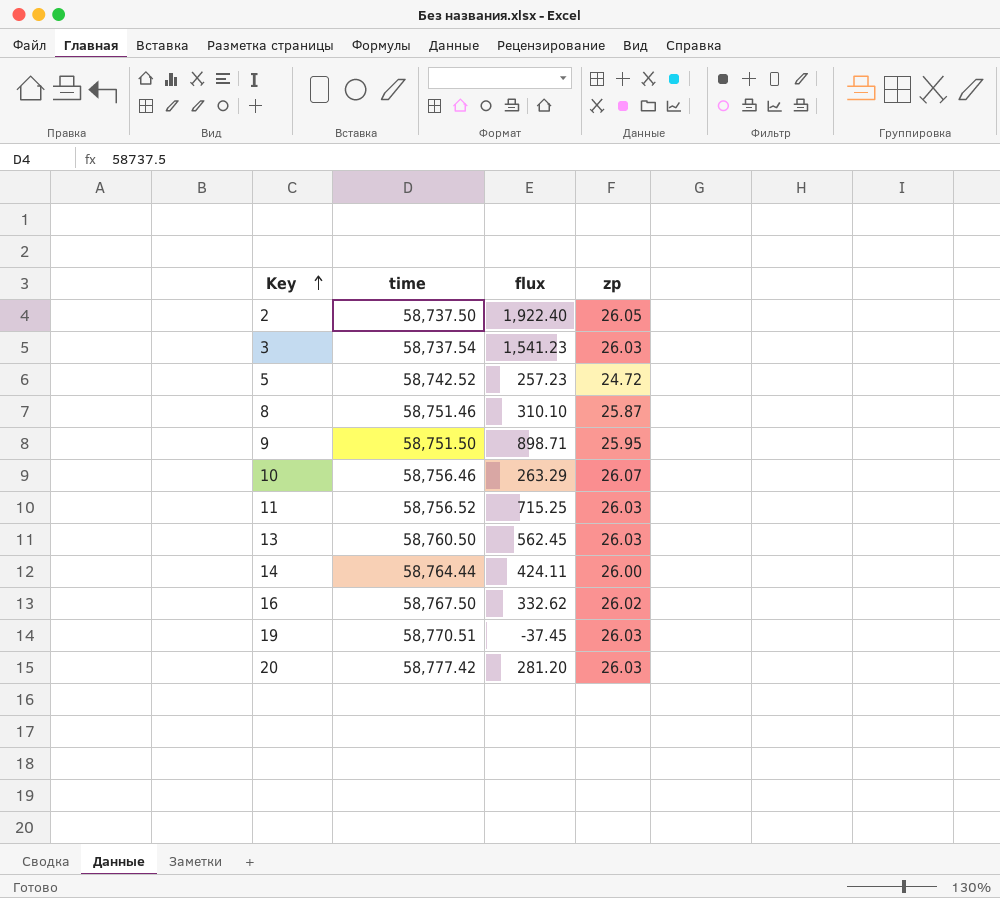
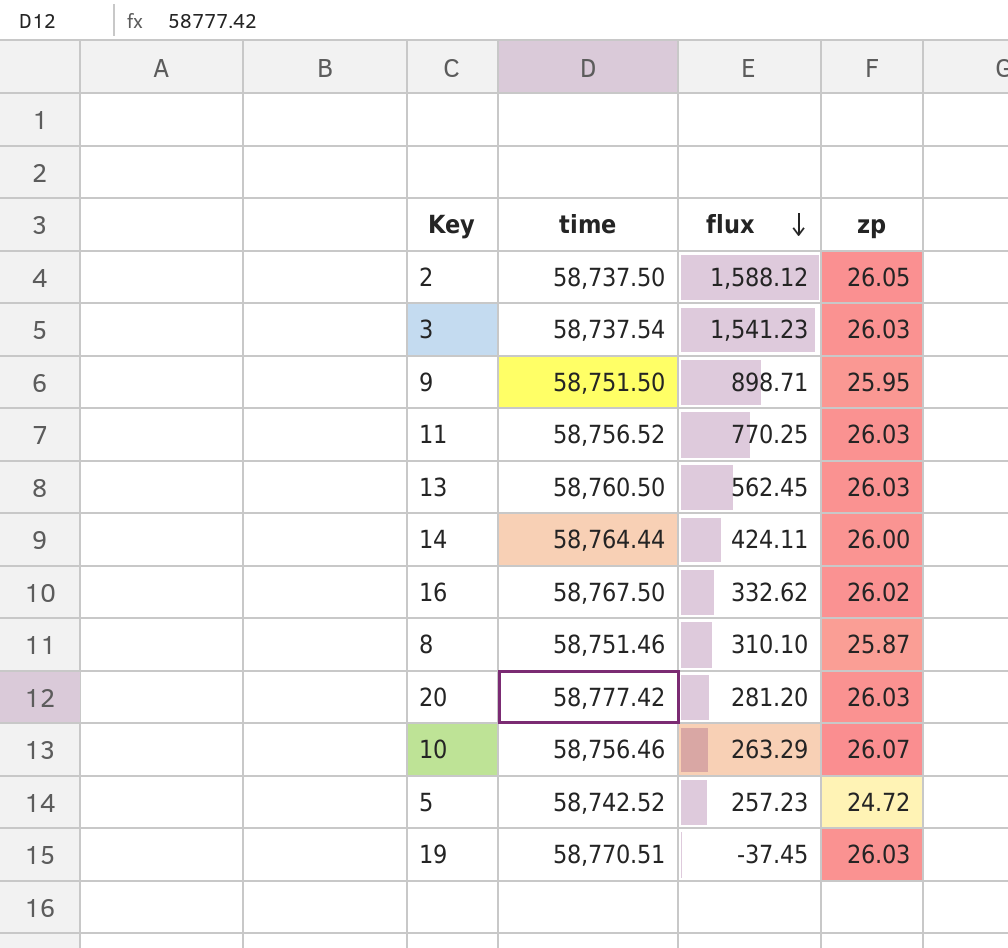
row order: Key ascending -> flux descending
2 | flux: 1,922.40 -> 1,588.12
11 | flux: 715.25 -> 770.25

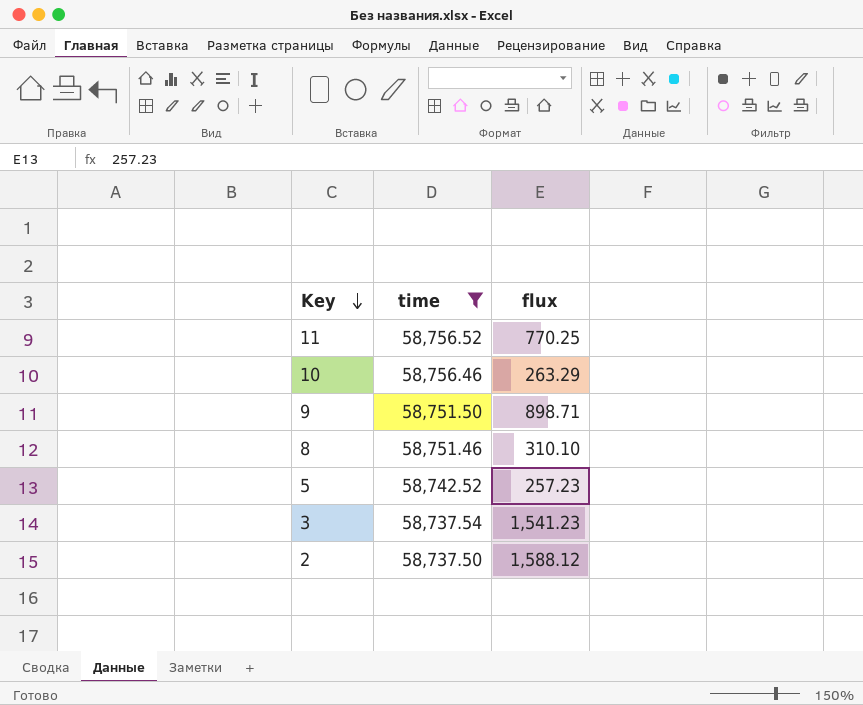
filter: none -> time <= 58,756.52
row order: flux descending -> Key descending
column zp | position: 4 -> none

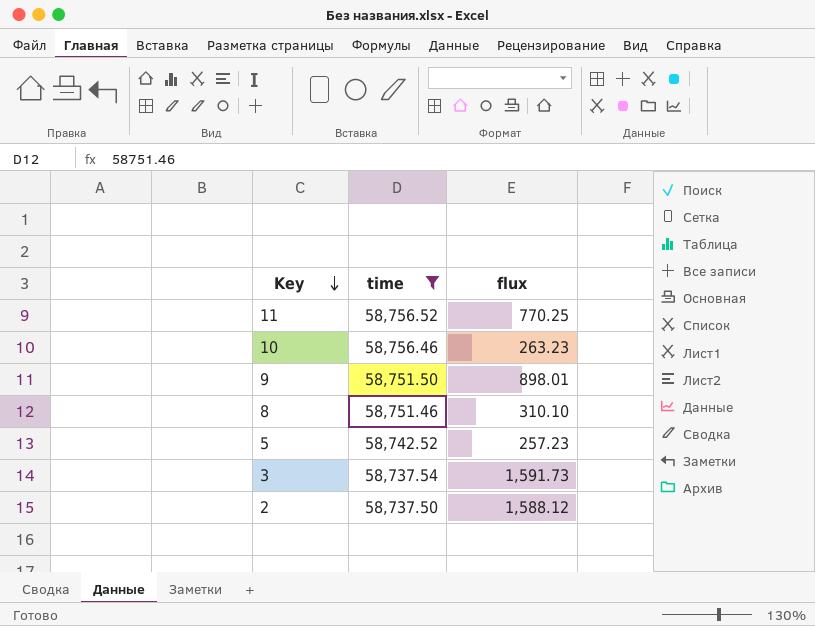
10 | flux: 263.29 -> 263.23
9 | flux: 898.71 -> 898.01
3 | flux: 1,541.23 -> 1,591.73

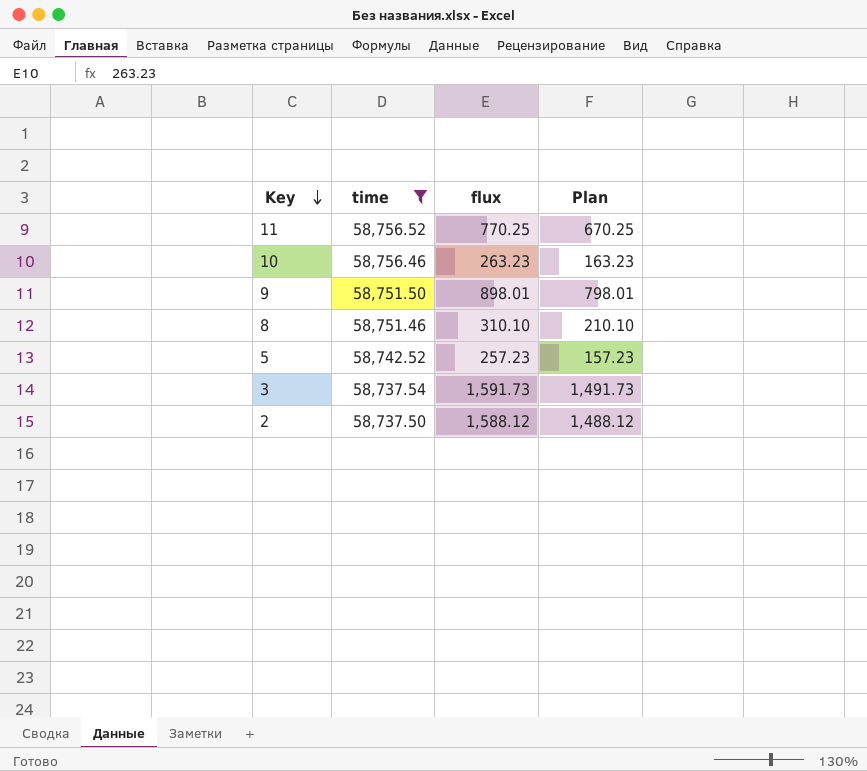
column Plan | formula: none -> [flux] - 100

